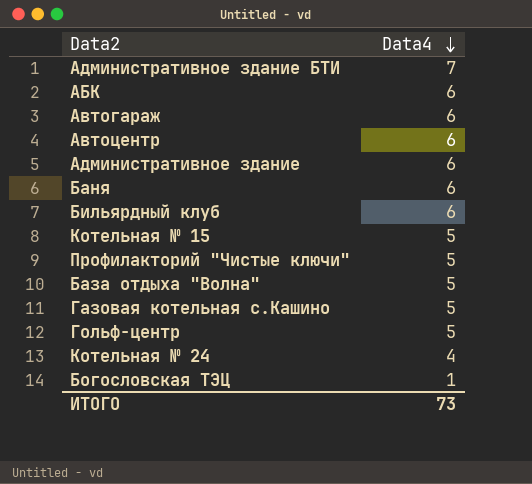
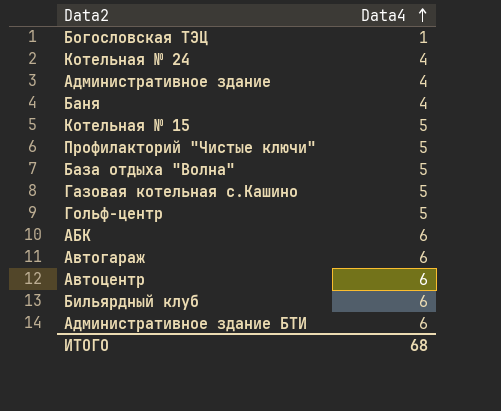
row order: Data4 descending -> Data4 ascending
Административное здание | Data4: 6 -> 4
Баня | Data4: 6 -> 4
Административное здание БТИ | Data4: 7 -> 6
ИТОГО | Data4: 73 -> 68

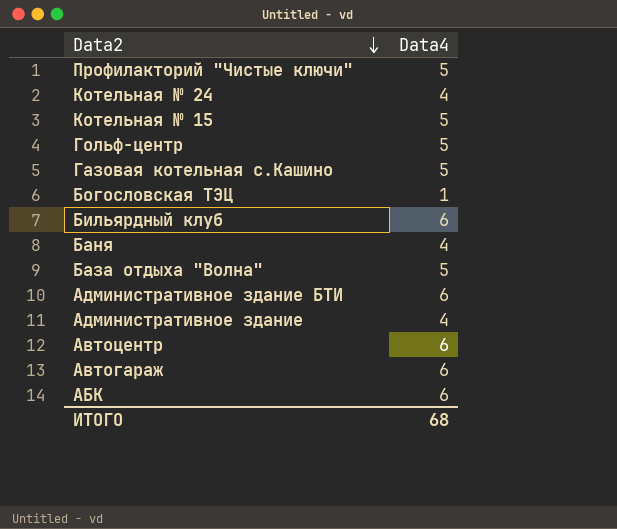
row order: Data4 ascending -> Data2 descending

